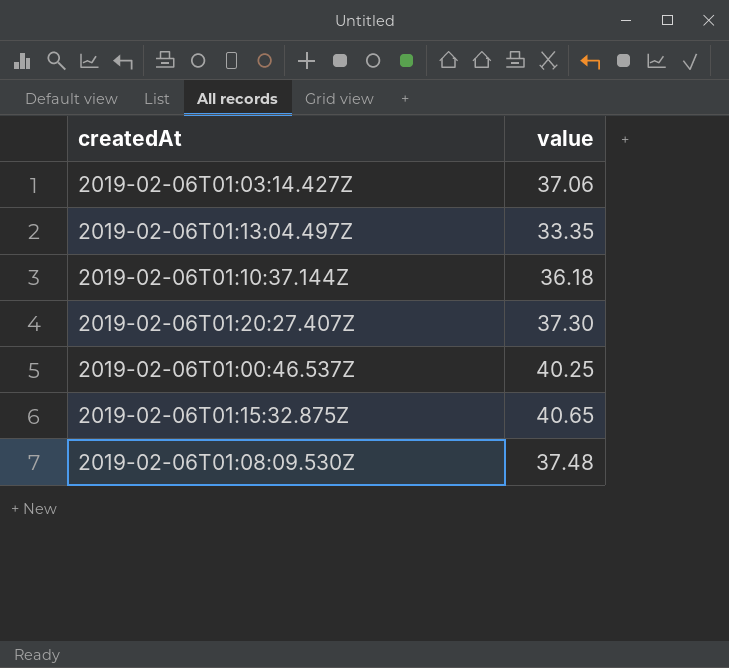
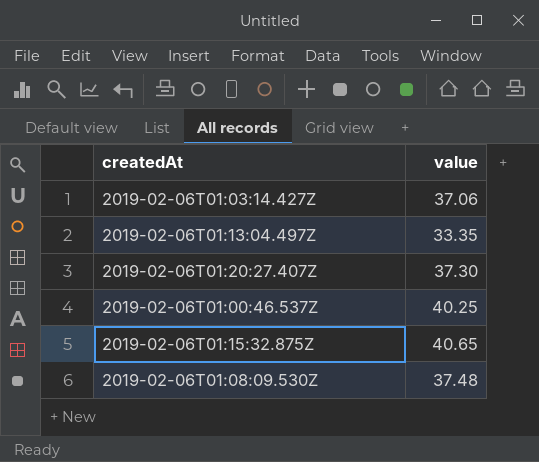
row 2019-02-06T01:10:37.144Z: 36.18 -> none

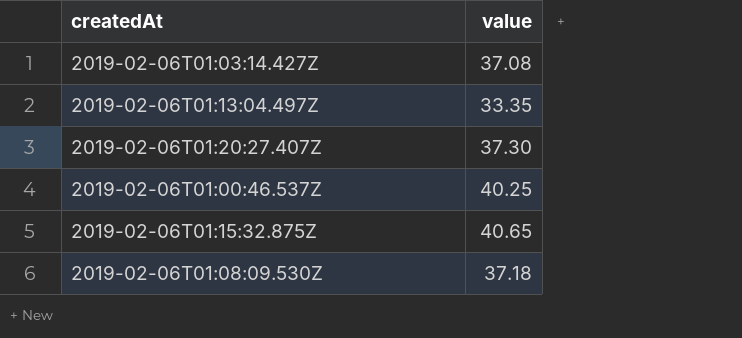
2019-02-06T01:03:14.427Z | value: 37.06 -> 37.08
2019-02-06T01:08:09.530Z | value: 37.48 -> 37.18

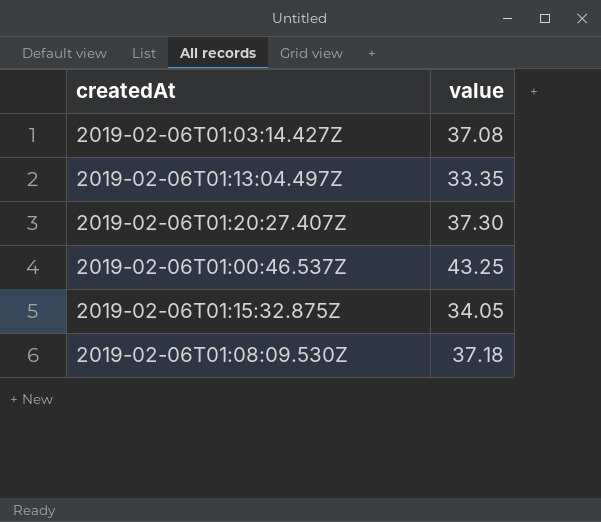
2019-02-06T01:00:46.537Z | value: 40.25 -> 43.25
2019-02-06T01:15:32.875Z | value: 40.65 -> 34.05

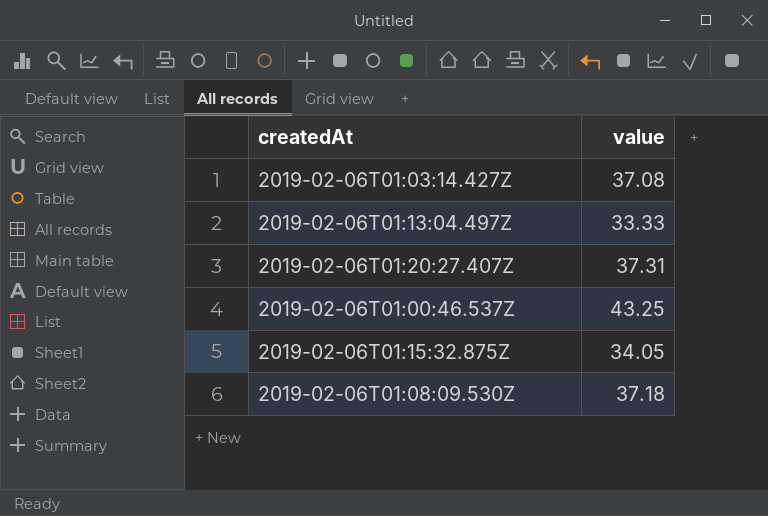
2019-02-06T01:13:04.497Z | value: 33.35 -> 33.33
2019-02-06T01:20:27.407Z | value: 37.30 -> 37.31

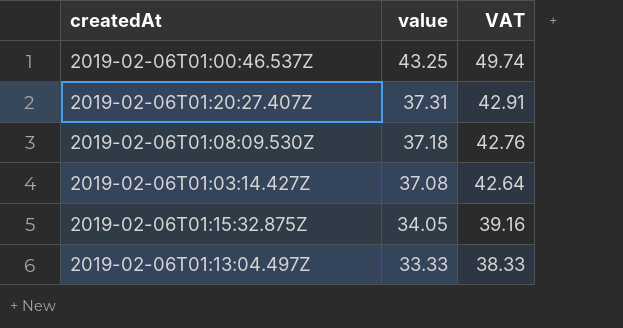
row order: none -> value descending
column VAT | formula: none -> [value] * 1.15

